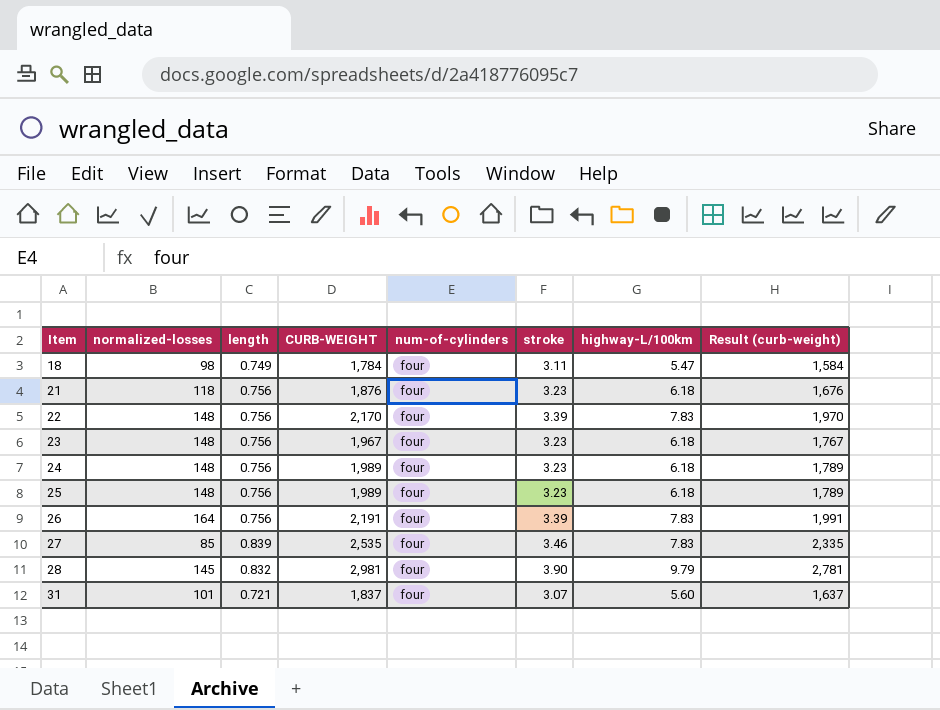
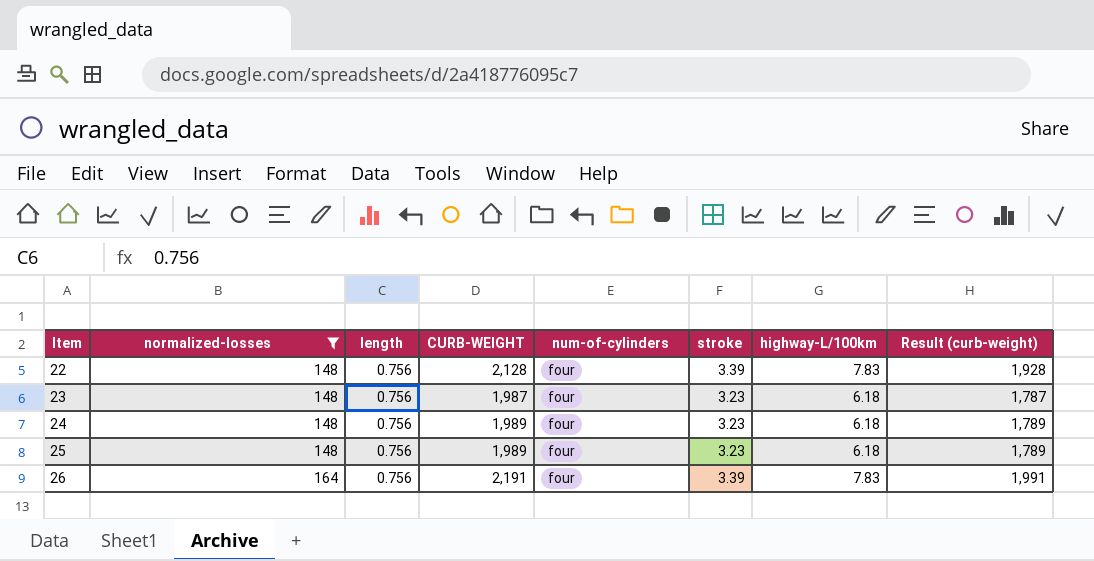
filter: none -> normalized-losses >= 148
22 | CURB-WEIGHT: 2,170 -> 2,128
22 | Result (curb-weight): 1,970 -> 1,928
23 | CURB-WEIGHT: 1,967 -> 1,987
23 | Result (curb-weight): 1,767 -> 1,787

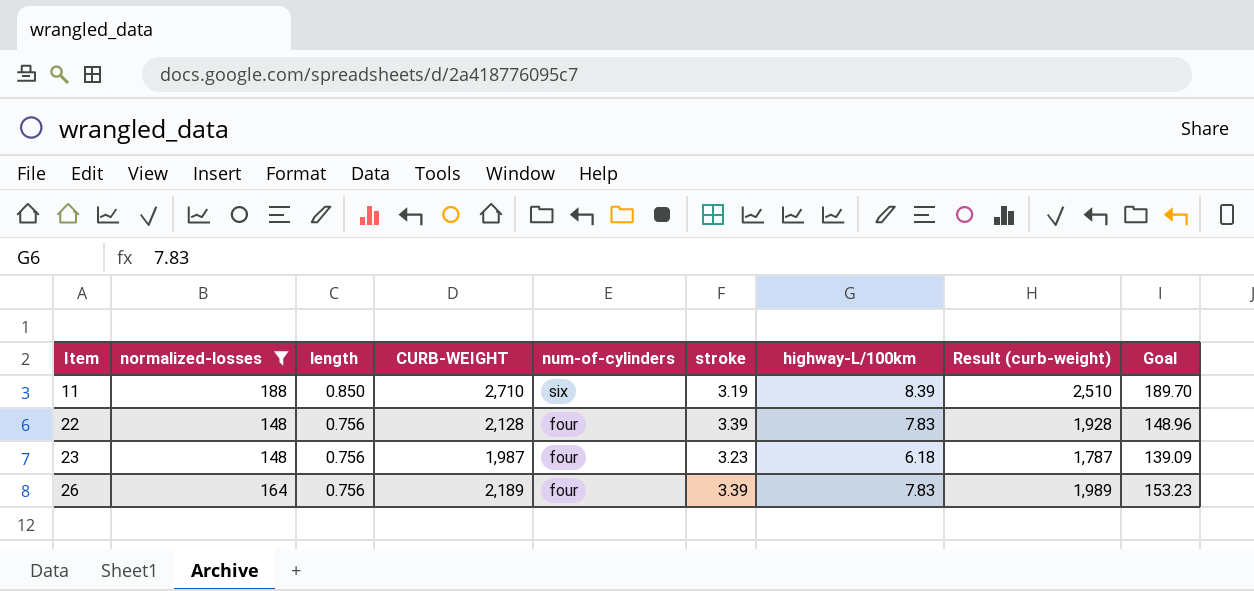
column Goal | formula: none -> [CURB-WEIGHT] * 0.07
row 24: 148 | 0.756 | 1,989 | four | 3.23 | 6.18 | 1,789 -> none
row 25: 148 | 0.756 | 1,989 | four | 3.23 | 6.18 | 1,789 -> none
row 11: none -> 188 | 0.850 | 2,710 | six | 3.19 | 8.39 | 2,510 | 189.70
26 | CURB-WEIGHT: 2,191 -> 2,189
26 | Result (curb-weight): 1,991 -> 1,989

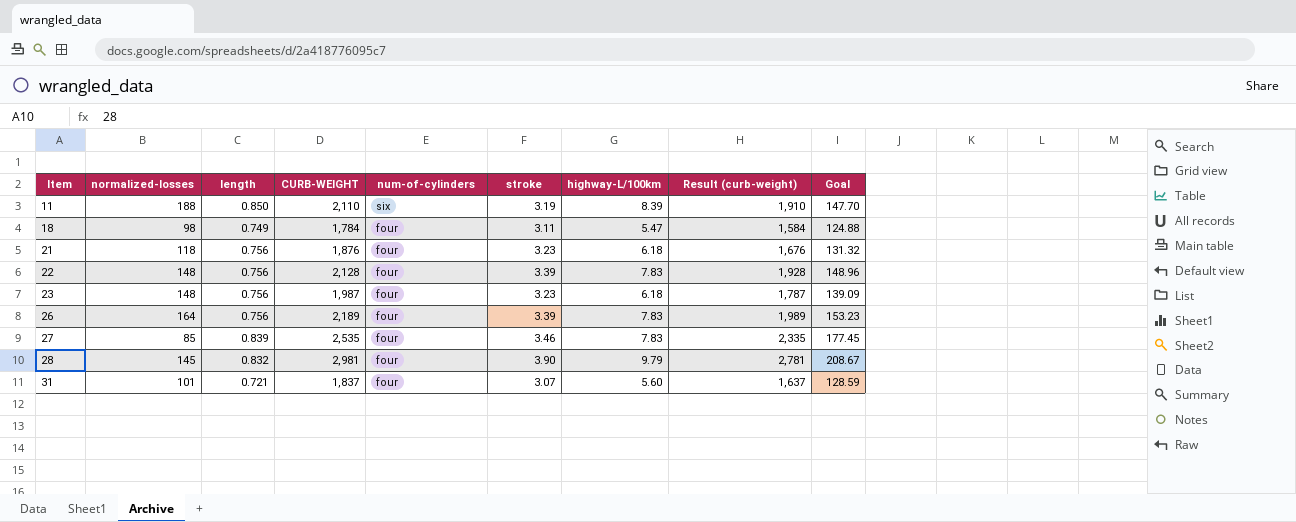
filter: normalized-losses >= 148 -> none
11 | CURB-WEIGHT: 2,710 -> 2,110
11 | Result (curb-weight): 2,510 -> 1,910
11 | Goal: 189.70 -> 147.70

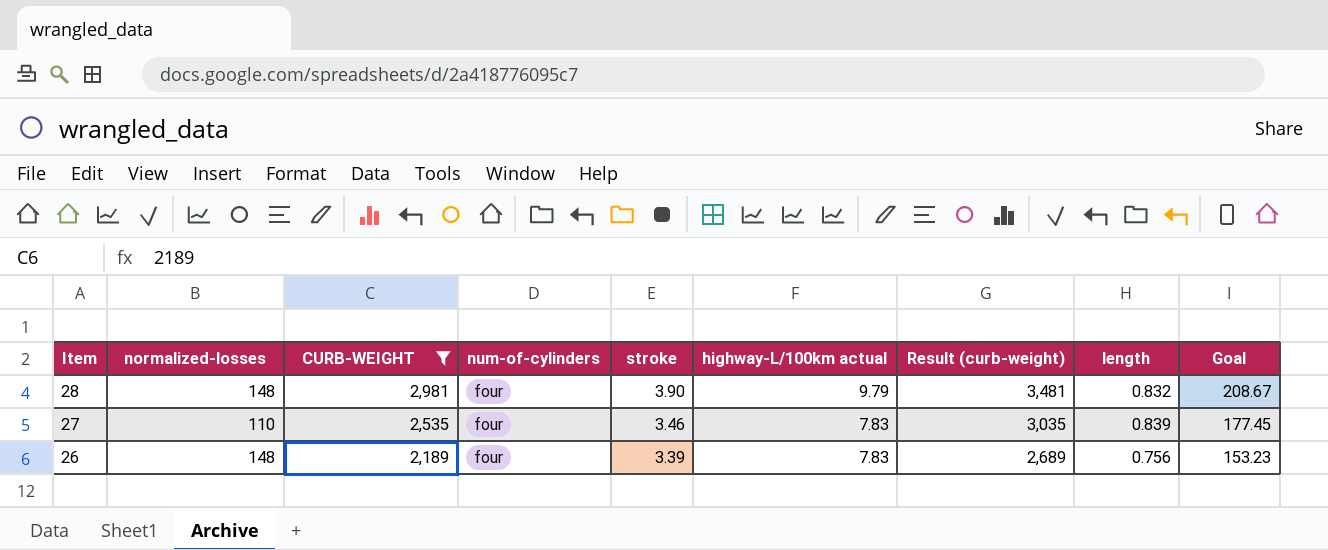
filter: none -> CURB-WEIGHT >= 2,189
row order: Item ascending -> Item descending
column name: highway-L/100km -> highway-L/100km actual
column Result (curb-weight) | formula: [CURB-WEIGHT] - 200 -> [CURB-WEIGHT] + 500
column length | position: 3 -> 8
28 | normalized-losses: 145 -> 148
27 | normalized-losses: 85 -> 110
26 | normalized-losses: 164 -> 148

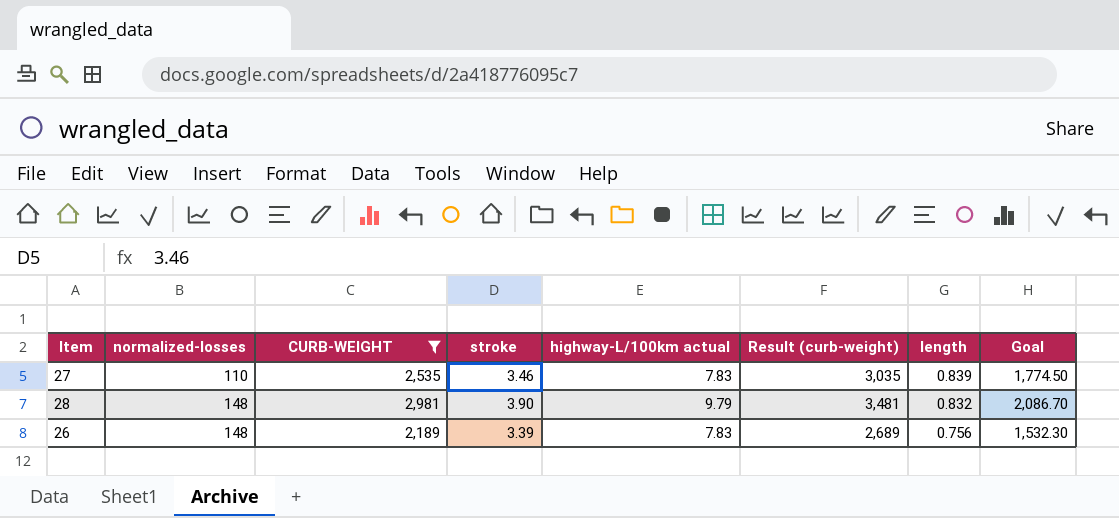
row order: Item descending -> normalized-losses ascending
column num-of-cylinders | position: 4 -> none
column Goal | formula: [CURB-WEIGHT] * 0.07 -> [CURB-WEIGHT] * 0.7

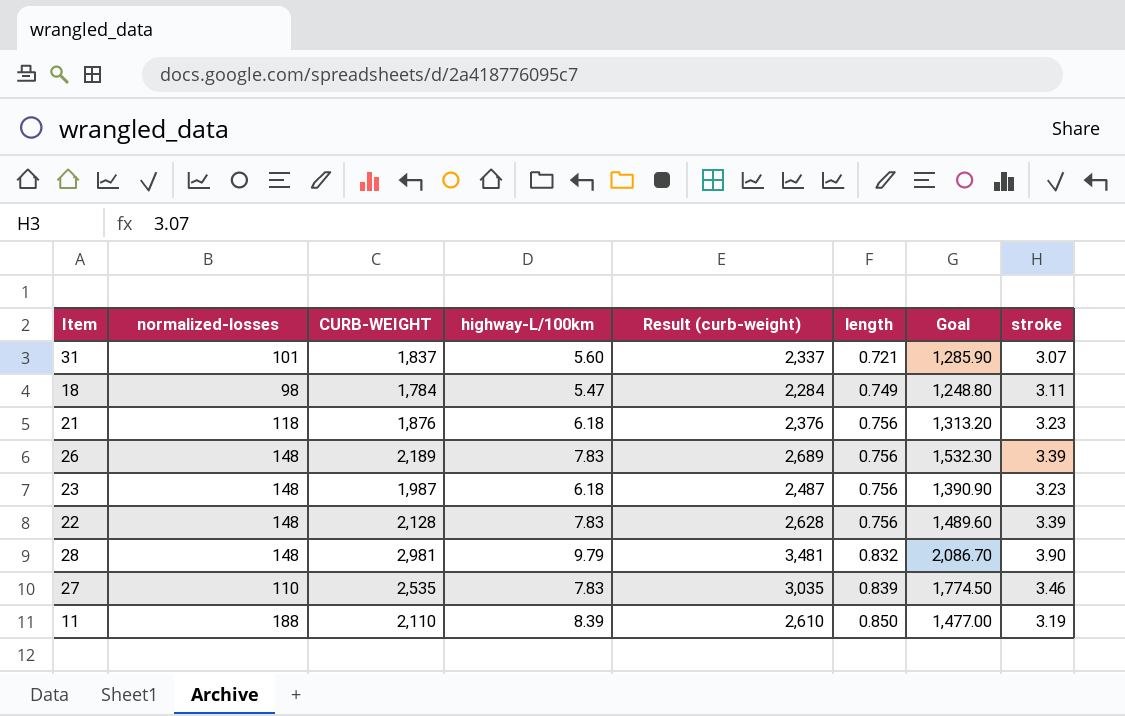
filter: CURB-WEIGHT >= 2,189 -> none
row order: normalized-losses ascending -> length ascending
column name: highway-L/100km actual -> highway-L/100km
column stroke | position: 4 -> 8

